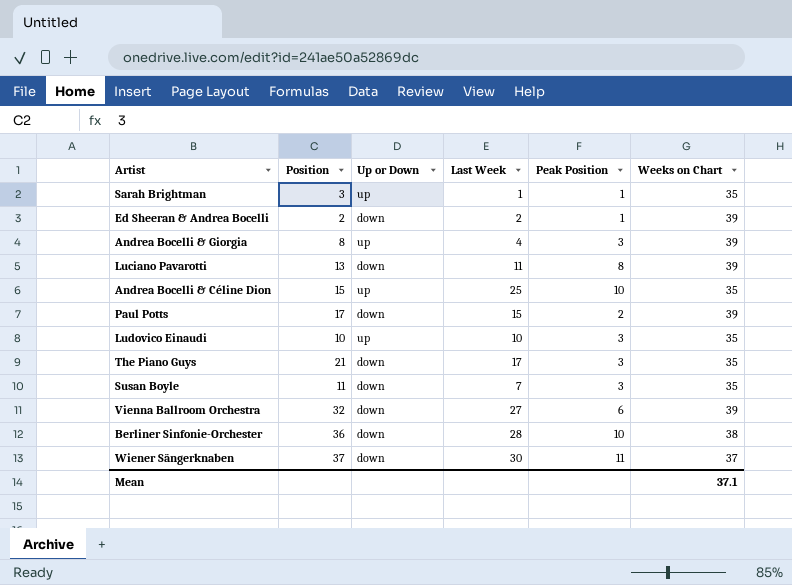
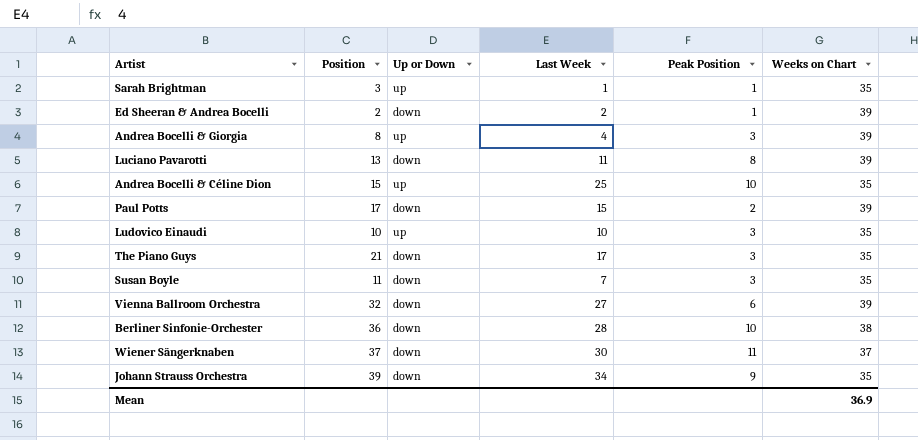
row Johann Strauss Orchestra: none -> 39 | down | 34 | 9 | 35
Mean | Weeks on Chart: 37.1 -> 36.9

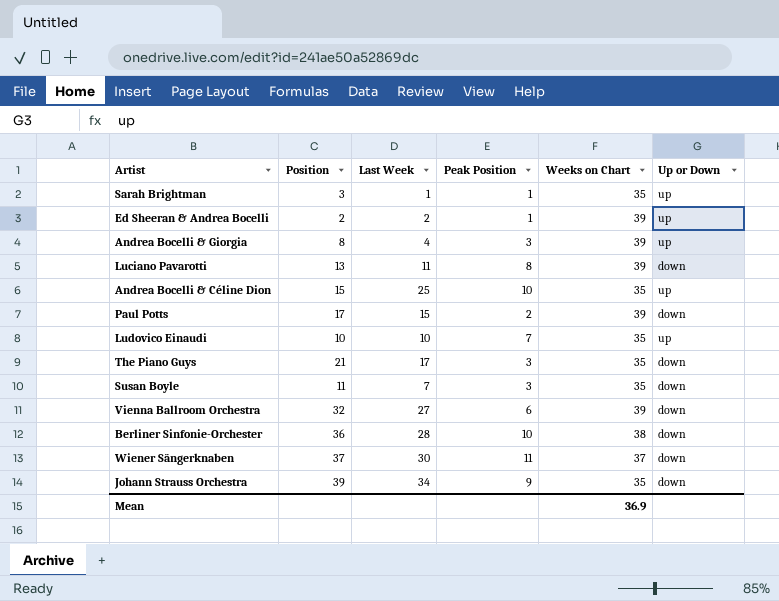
column Up or Down | position: 3 -> 6
Ed Sheeran & Andrea Bocelli | Up or Down: down -> up
Ludovico Einaudi | Peak Position: 3 -> 7

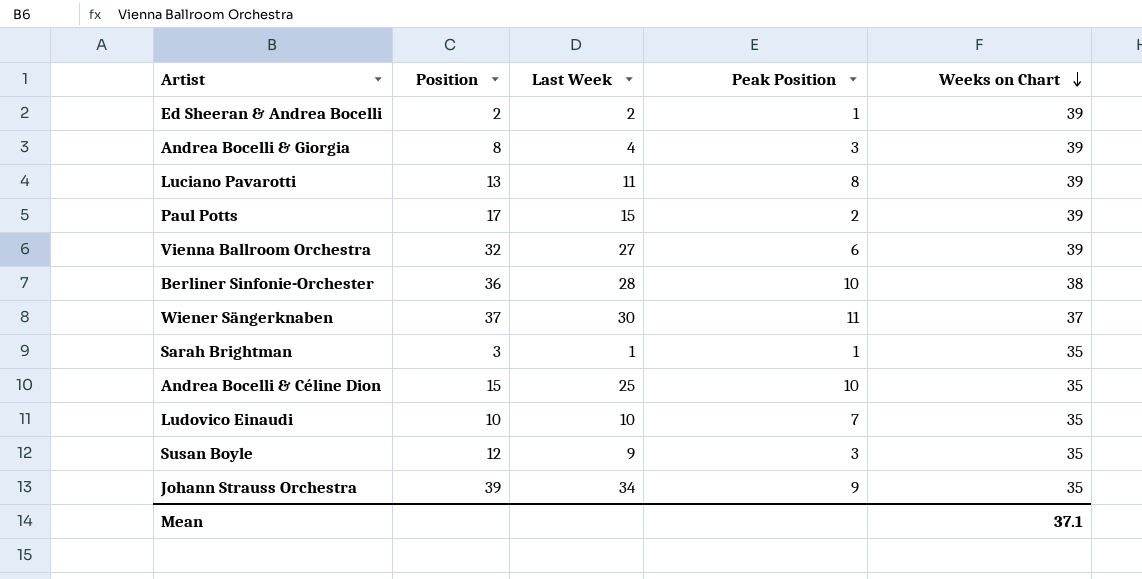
row order: none -> Weeks on Chart descending
column Up or Down | position: 6 -> none
row The Piano Guys: 21 | 17 | 3 | 35 | down -> none
Susan Boyle | Position: 11 -> 12
Susan Boyle | Last Week: 7 -> 9
Mean | Weeks on Chart: 36.9 -> 37.1

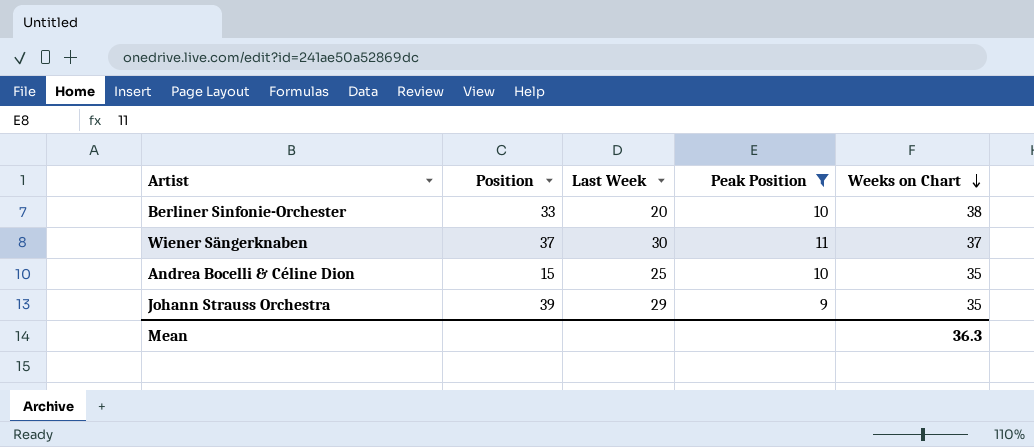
filter: none -> Peak Position >= 9
Berliner Sinfonie-Orchester | Position: 36 -> 33
Berliner Sinfonie-Orchester | Last Week: 28 -> 20
Johann Strauss Orchestra | Last Week: 34 -> 29
Mean | Weeks on Chart: 37.1 -> 36.3

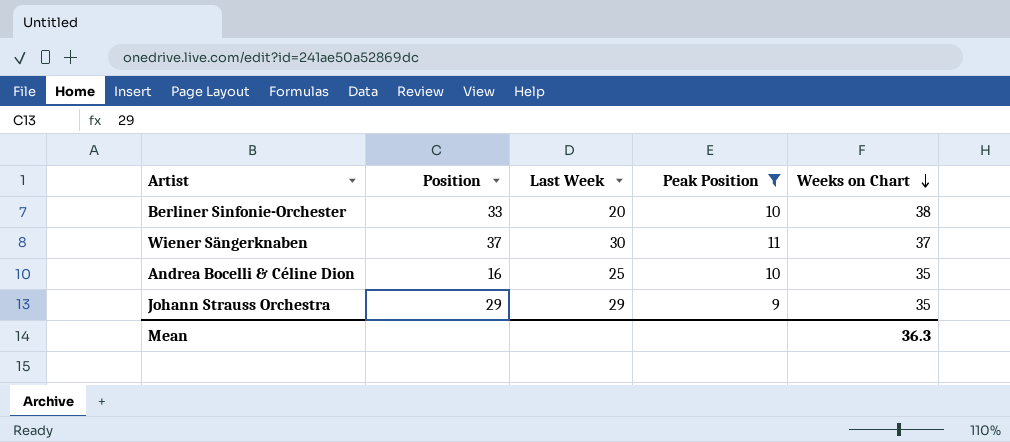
Andrea Bocelli & Céline Dion | Position: 15 -> 16
Johann Strauss Orchestra | Position: 39 -> 29

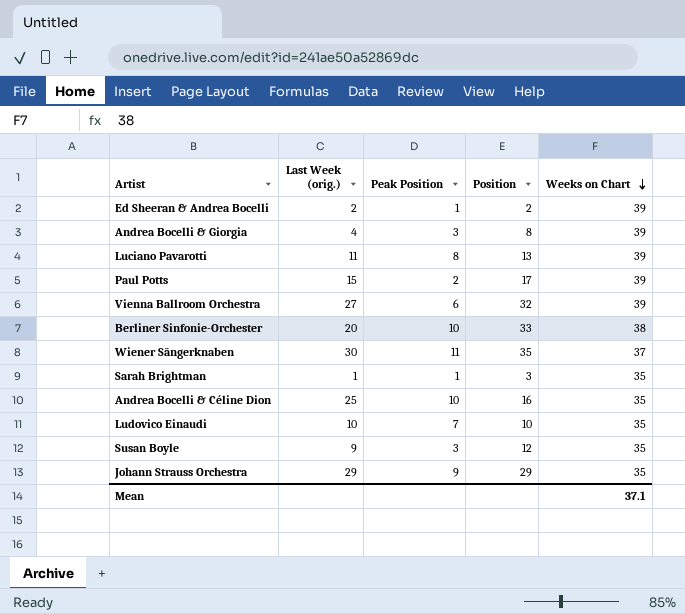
filter: Peak Position >= 9 -> none
column name: Last Week -> Last Week (orig.)
column Position | position: 2 -> 4
Wiener Sängerknaben | Position: 37 -> 35
Mean | Weeks on Chart: 36.3 -> 37.1

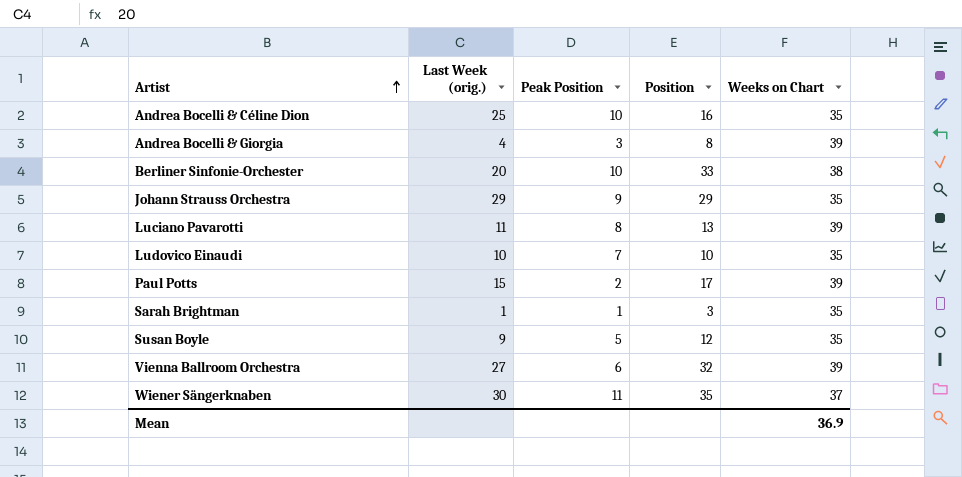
row order: Weeks on Chart descending -> Artist ascending
row Ed Sheeran & Andrea Bocelli: 2 | 1 | 2 | 39 -> none
Susan Boyle | Peak Position: 3 -> 5
Mean | Weeks on Chart: 37.1 -> 36.9

